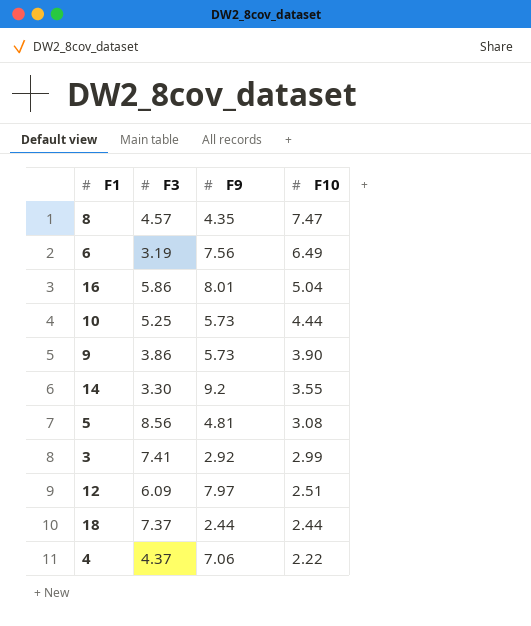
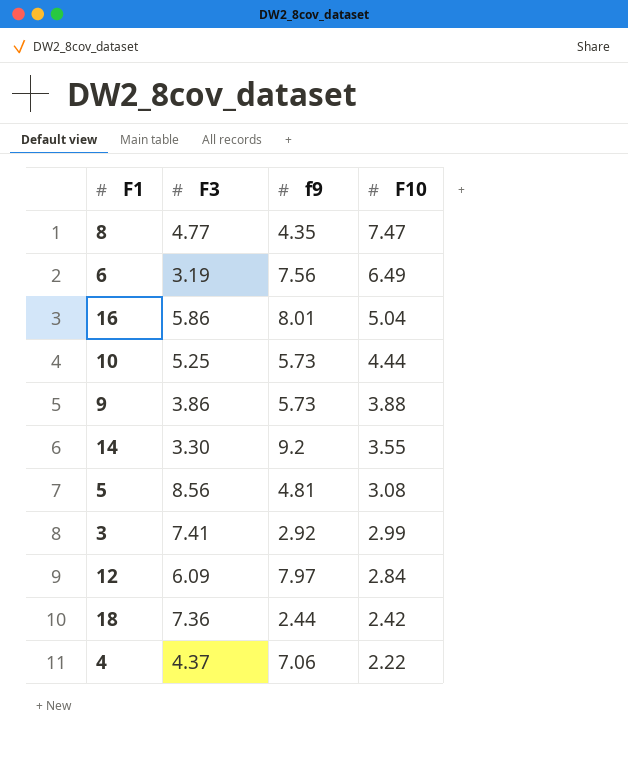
column name: F9 -> f9
8 | F3: 4.57 -> 4.77
9 | F10: 3.90 -> 3.88
12 | F10: 2.51 -> 2.84
18 | F3: 7.37 -> 7.36
18 | F10: 2.44 -> 2.42

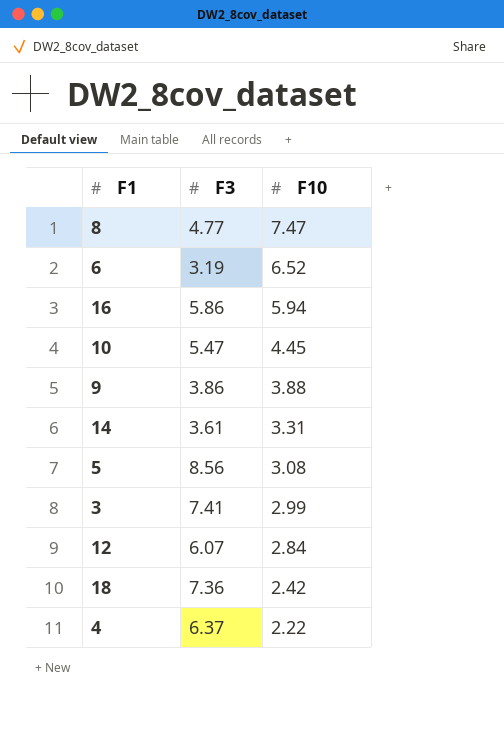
column f9 | position: 3 -> none
6 | F10: 6.49 -> 6.52
16 | F10: 5.04 -> 5.94
10 | F3: 5.25 -> 5.47
10 | F10: 4.44 -> 4.45
14 | F3: 3.30 -> 3.61
14 | F10: 3.55 -> 3.31
12 | F3: 6.09 -> 6.07
4 | F3: 4.37 -> 6.37

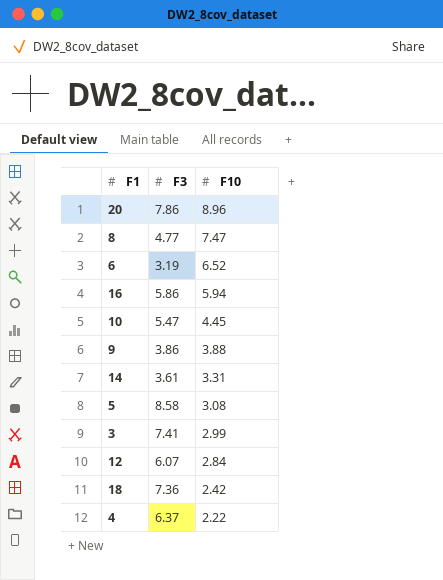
row 20: none -> 7.86 | 8.96
5 | F3: 8.56 -> 8.58

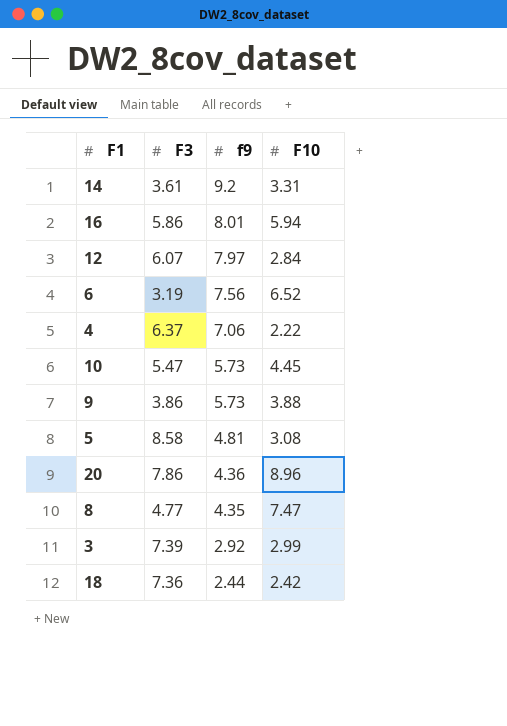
row order: F10 descending -> f9 descending
column f9 | position: none -> 3
3 | F3: 7.41 -> 7.39

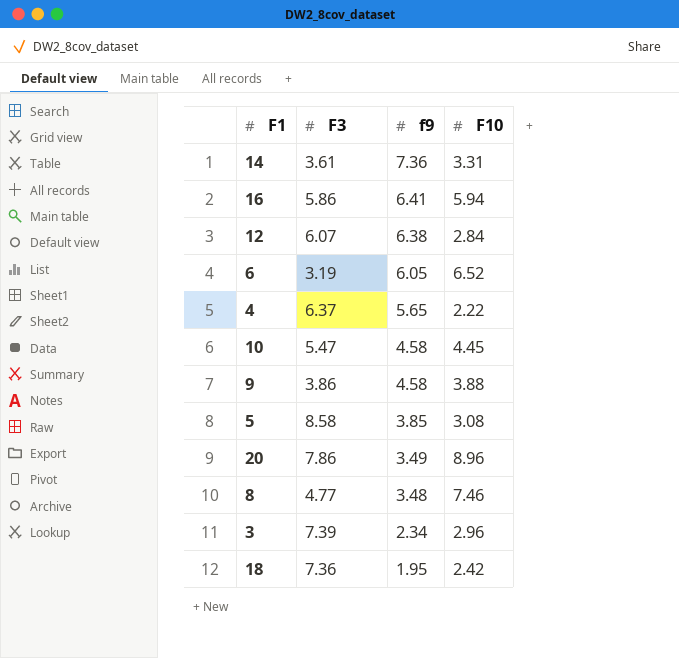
14 | f9: 9.2 -> 7.36
16 | f9: 8.01 -> 6.41
12 | f9: 7.97 -> 6.38
6 | f9: 7.56 -> 6.05
4 | f9: 7.06 -> 5.65
10 | f9: 5.73 -> 4.58
9 | f9: 5.73 -> 4.58
5 | f9: 4.81 -> 3.85
20 | f9: 4.36 -> 3.49
8 | f9: 4.35 -> 3.48
8 | F10: 7.47 -> 7.46
3 | f9: 2.92 -> 2.34
3 | F10: 2.99 -> 2.96
18 | f9: 2.44 -> 1.95

